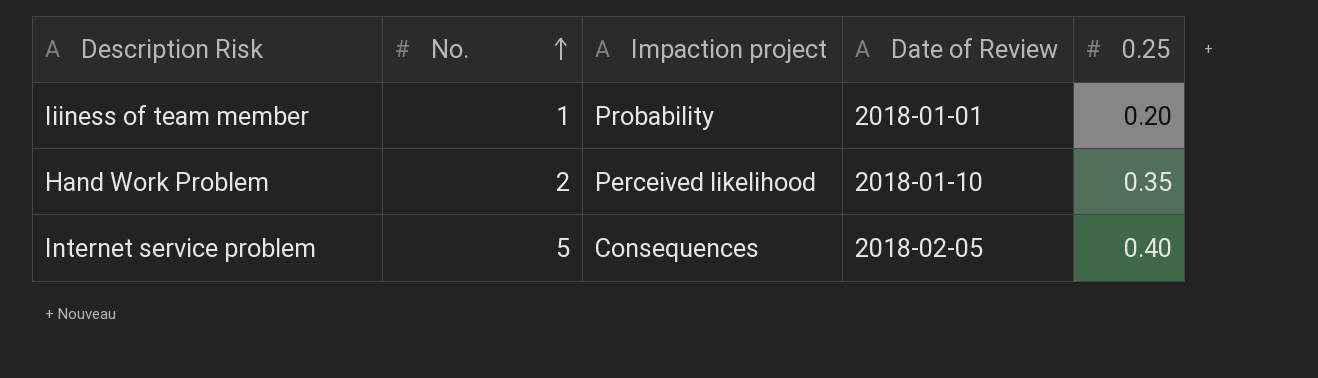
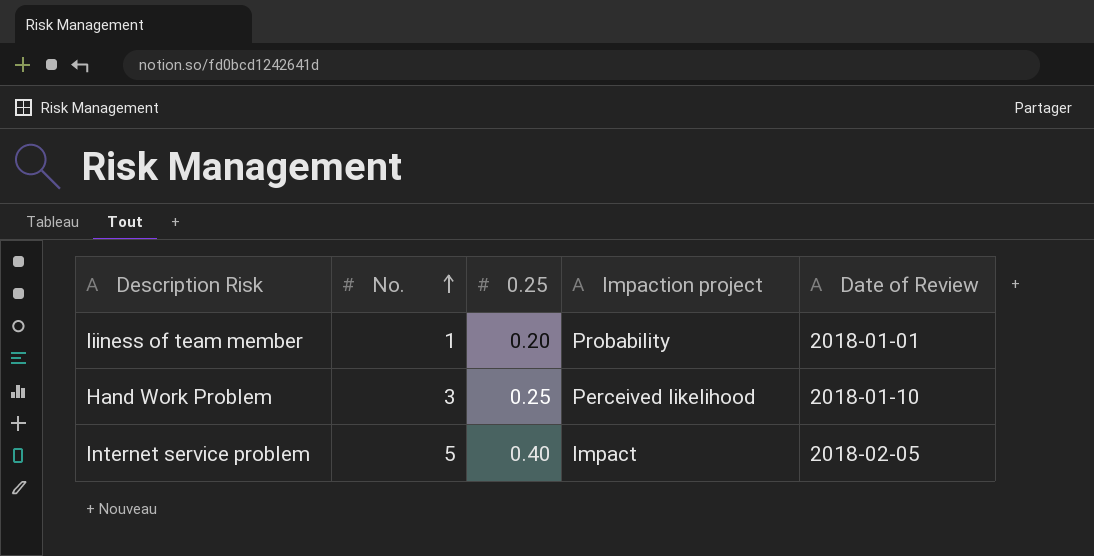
column 0.25 | position: 5 -> 3
Hand Work Problem | No.: 2 -> 3
Hand Work Problem | 0.25: 0.35 -> 0.25
Internet service problem | Impaction project: Consequences -> Impact

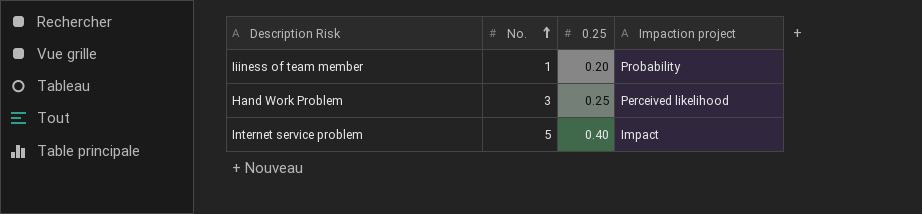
column Date of Review | position: 5 -> none

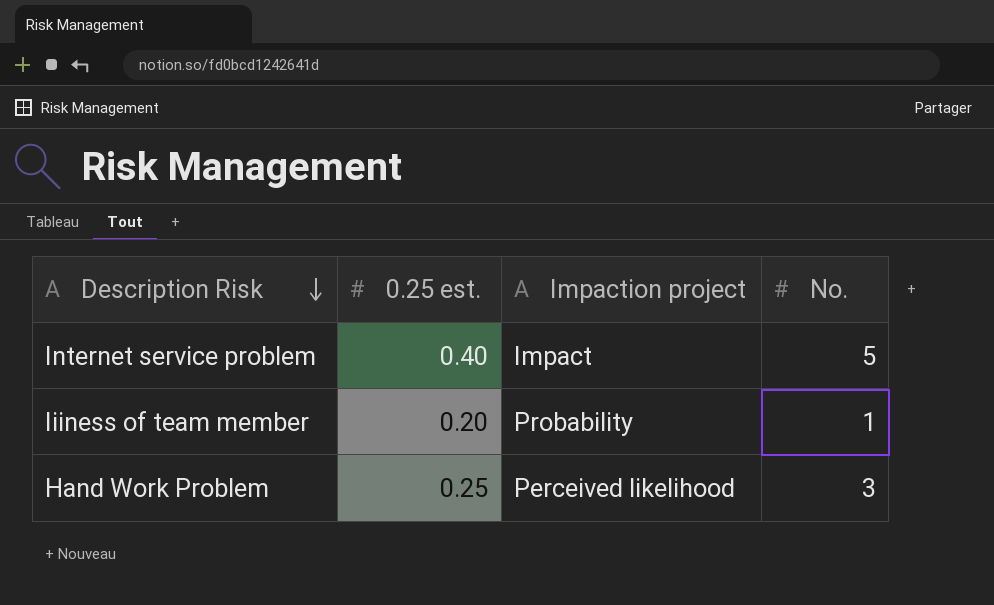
row order: No. ascending -> Description Risk descending
column name: 0.25 -> 0.25 est.
column No. | position: 2 -> 4

